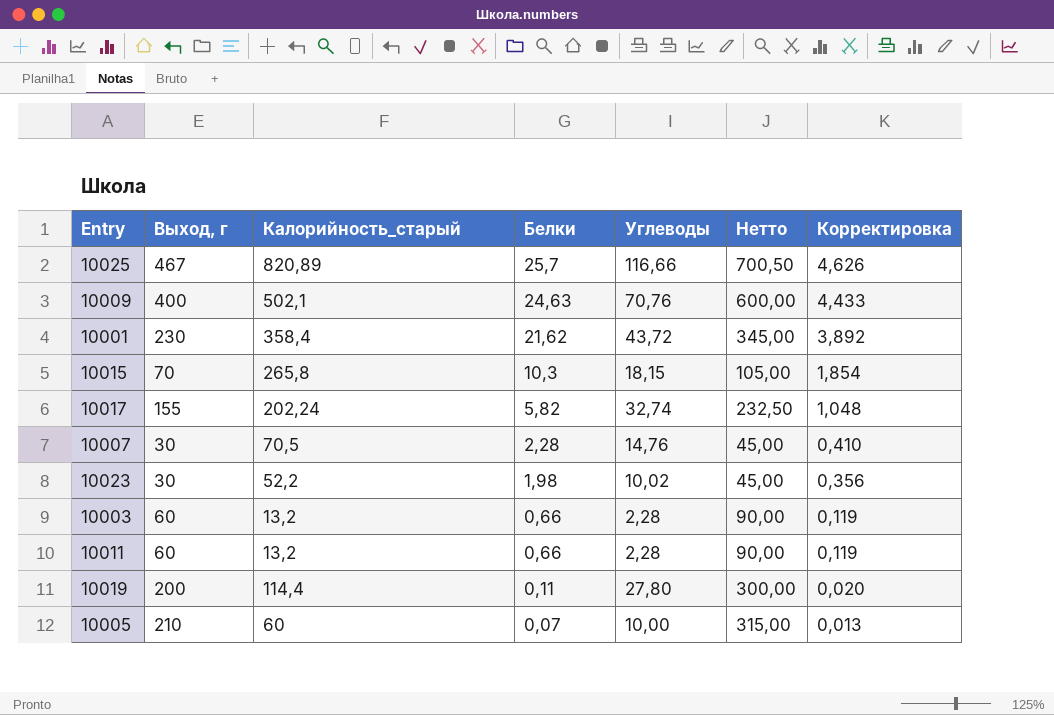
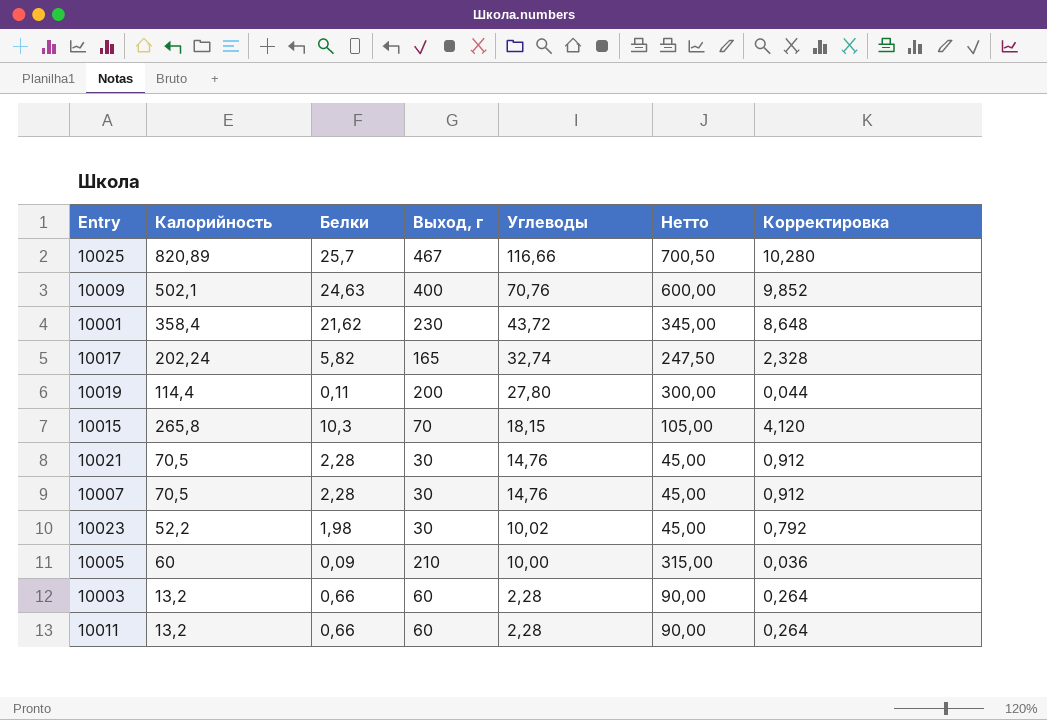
row order: Белки descending -> Углеводы descending
column name: Калорийность_старый -> Калорийность
column Выход, г | position: 2 -> 4
column Корректировка | formula: [Белки] * 0,18 -> [Белки] * 0,4
10017 | Выход, г: 155 -> 165
10017 | Нетто: 232,50 -> 247,50
row 10021: none -> 70,5 | 2,28 | 30 | 14,76 | 45,00 | 0,912
10005 | Белки: 0,07 -> 0,09

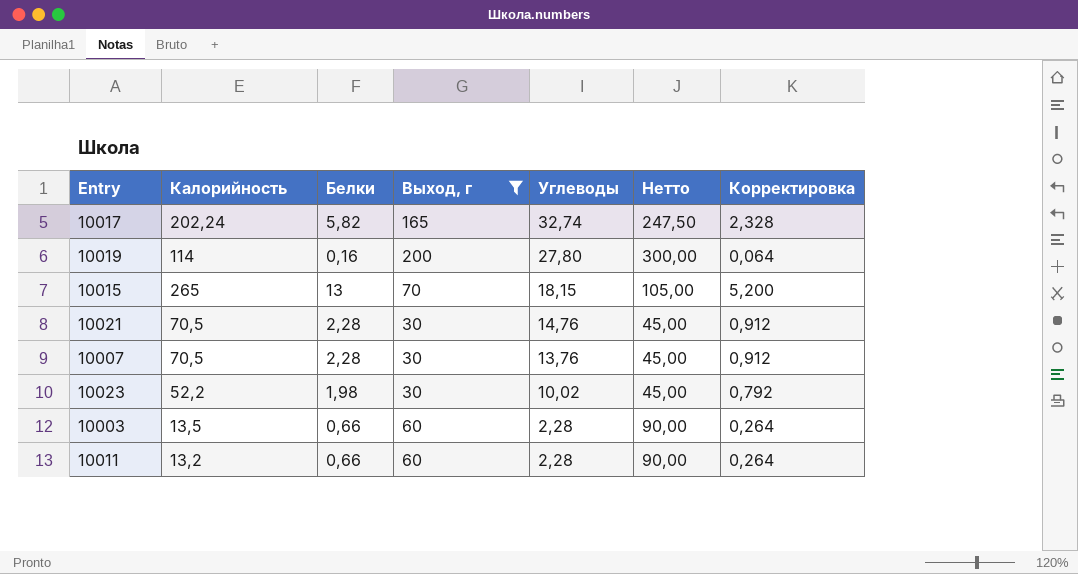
filter: none -> Выход, г <= 200
10019 | Калорийность: 114,4 -> 114
10019 | Белки: 0,11 -> 0,16
10019 | Корректировка: 0,044 -> 0,064
10015 | Калорийность: 265,8 -> 265
10015 | Белки: 10,3 -> 13
10015 | Корректировка: 4,120 -> 5,200
10007 | Углеводы: 14,76 -> 13,76
10003 | Калорийность: 13,2 -> 13,5

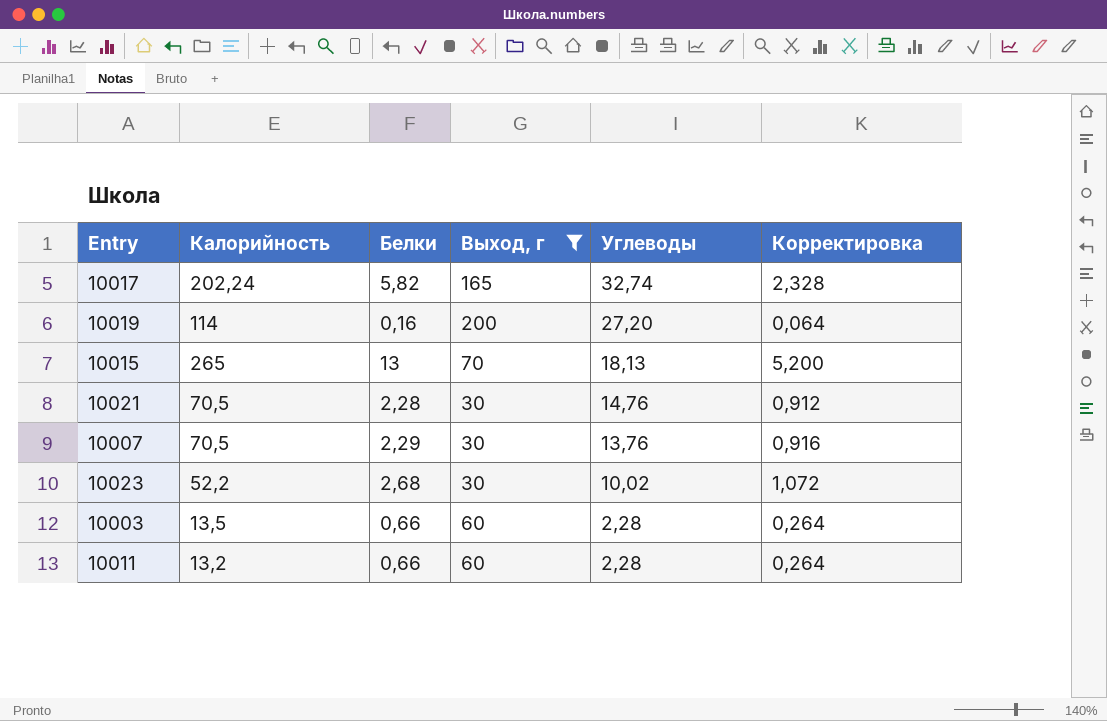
column Нетто | formula: [Выход, г] * 1,5 -> none
10019 | Углеводы: 27,80 -> 27,20
10015 | Углеводы: 18,15 -> 18,13
10007 | Белки: 2,28 -> 2,29
10007 | Корректировка: 0,912 -> 0,916
10023 | Белки: 1,98 -> 2,68
10023 | Корректировка: 0,792 -> 1,072

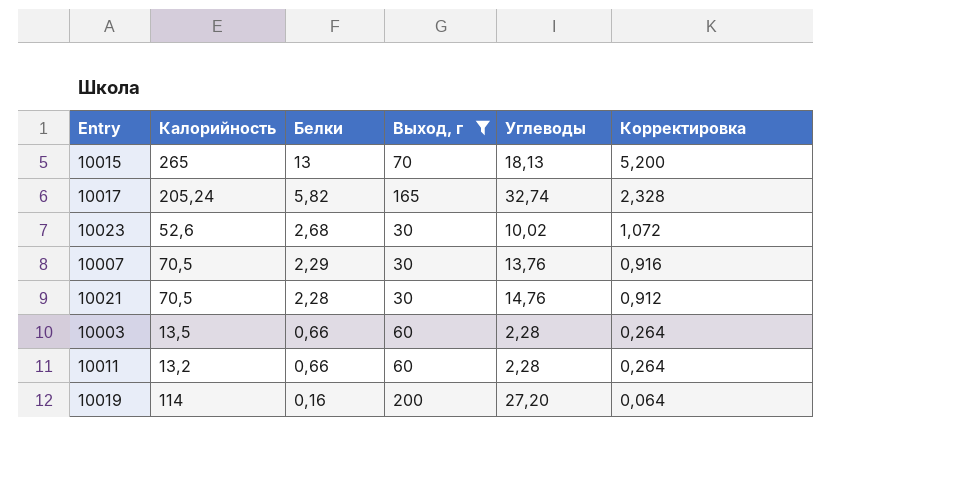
row order: Углеводы descending -> Белки descending
10017 | Калорийность: 202,24 -> 205,24
10023 | Калорийность: 52,2 -> 52,6

